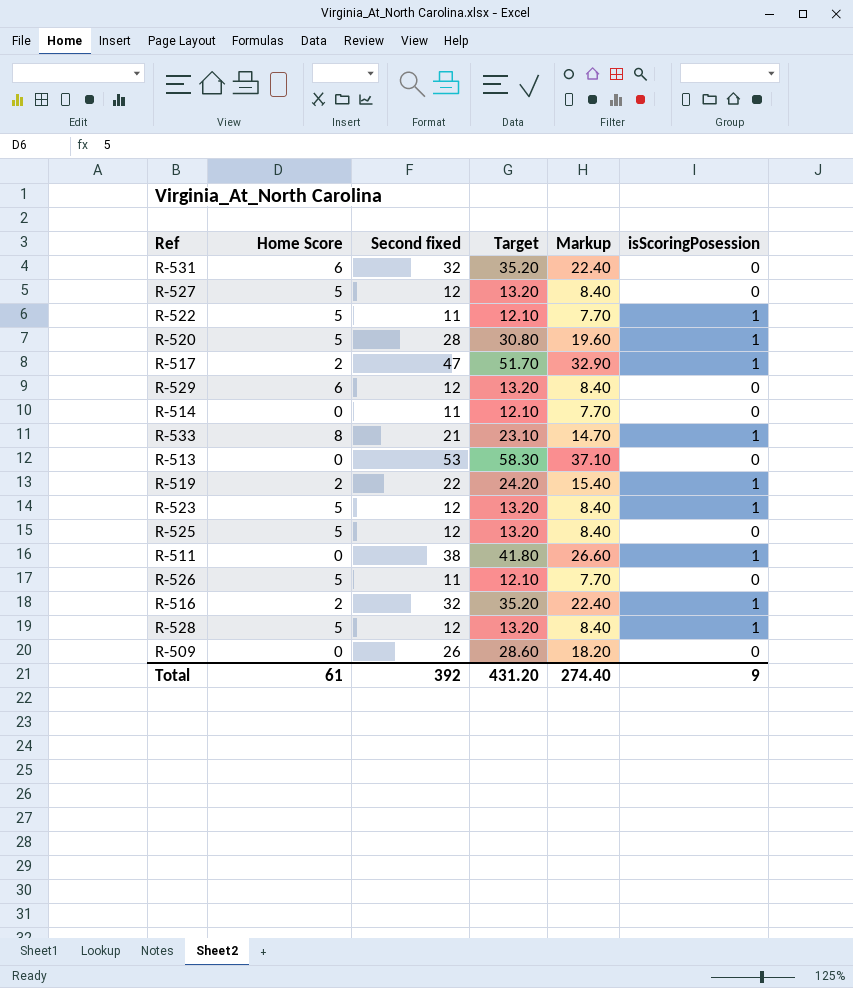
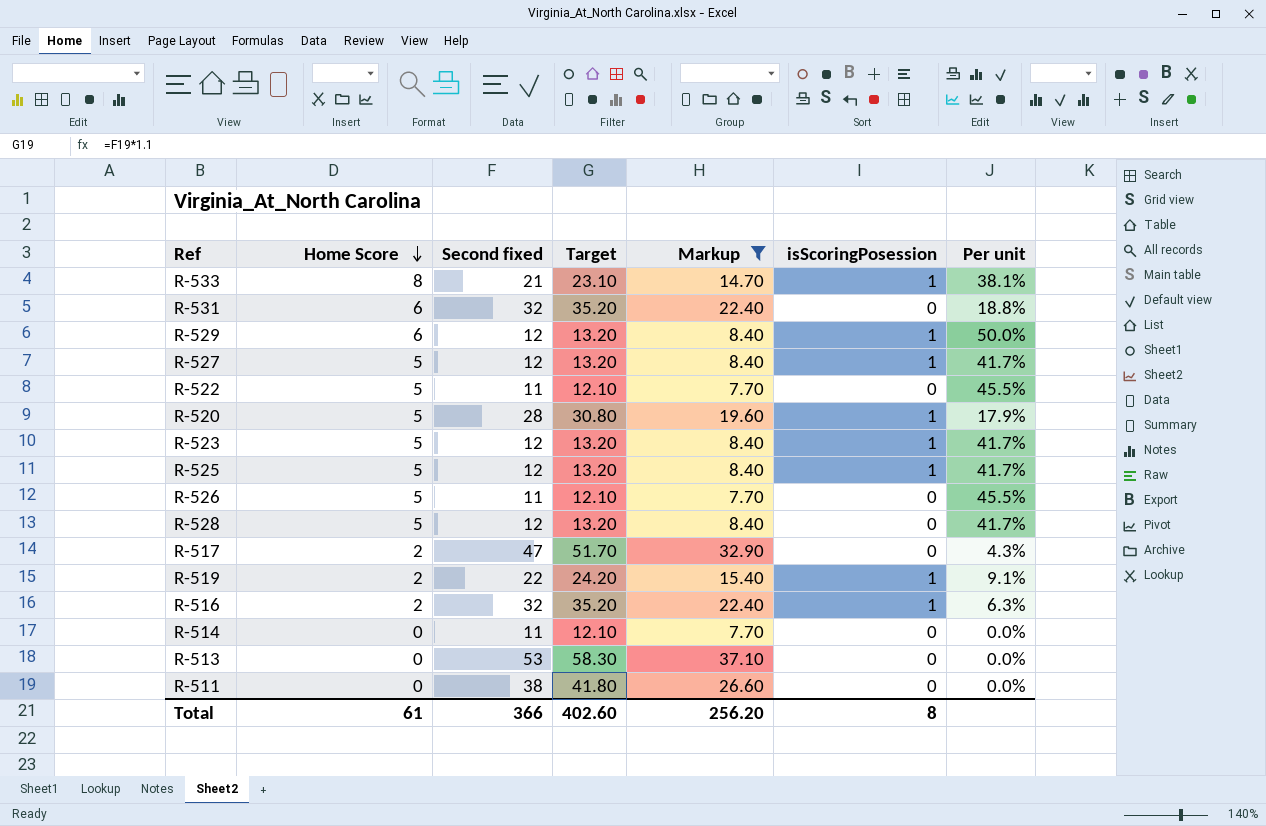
filter: none -> Markup != 18.20
row order: none -> Home Score descending
column Per unit | formula: none -> [Home Score] / [Second fixed]
R-529 | isScoringPosession: 0 -> 1
R-527 | isScoringPosession: 0 -> 1
R-522 | isScoringPosession: 1 -> 0
R-525 | isScoringPosession: 0 -> 1
R-528 | isScoringPosession: 1 -> 0
R-517 | isScoringPosession: 1 -> 0
R-511 | isScoringPosession: 1 -> 0
Total | Second fixed: 392 -> 366
Total | Target: 431.20 -> 402.60
Total | Markup: 274.40 -> 256.20
Total | isScoringPosession: 9 -> 8

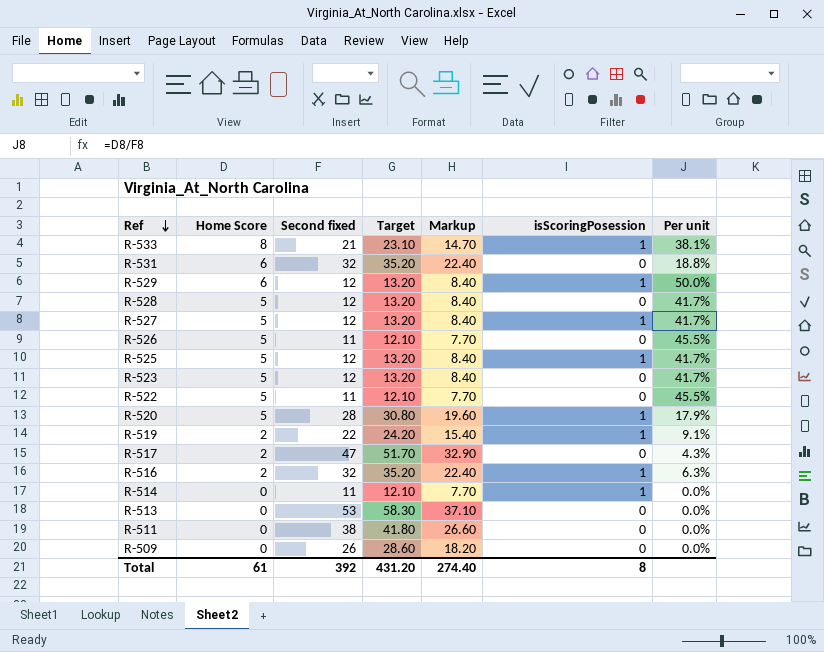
filter: Markup != 18.20 -> none
row order: Home Score descending -> Ref descending
R-523 | isScoringPosession: 1 -> 0
R-514 | isScoringPosession: 0 -> 1
Total | Second fixed: 366 -> 392
Total | Target: 402.60 -> 431.20
Total | Markup: 256.20 -> 274.40

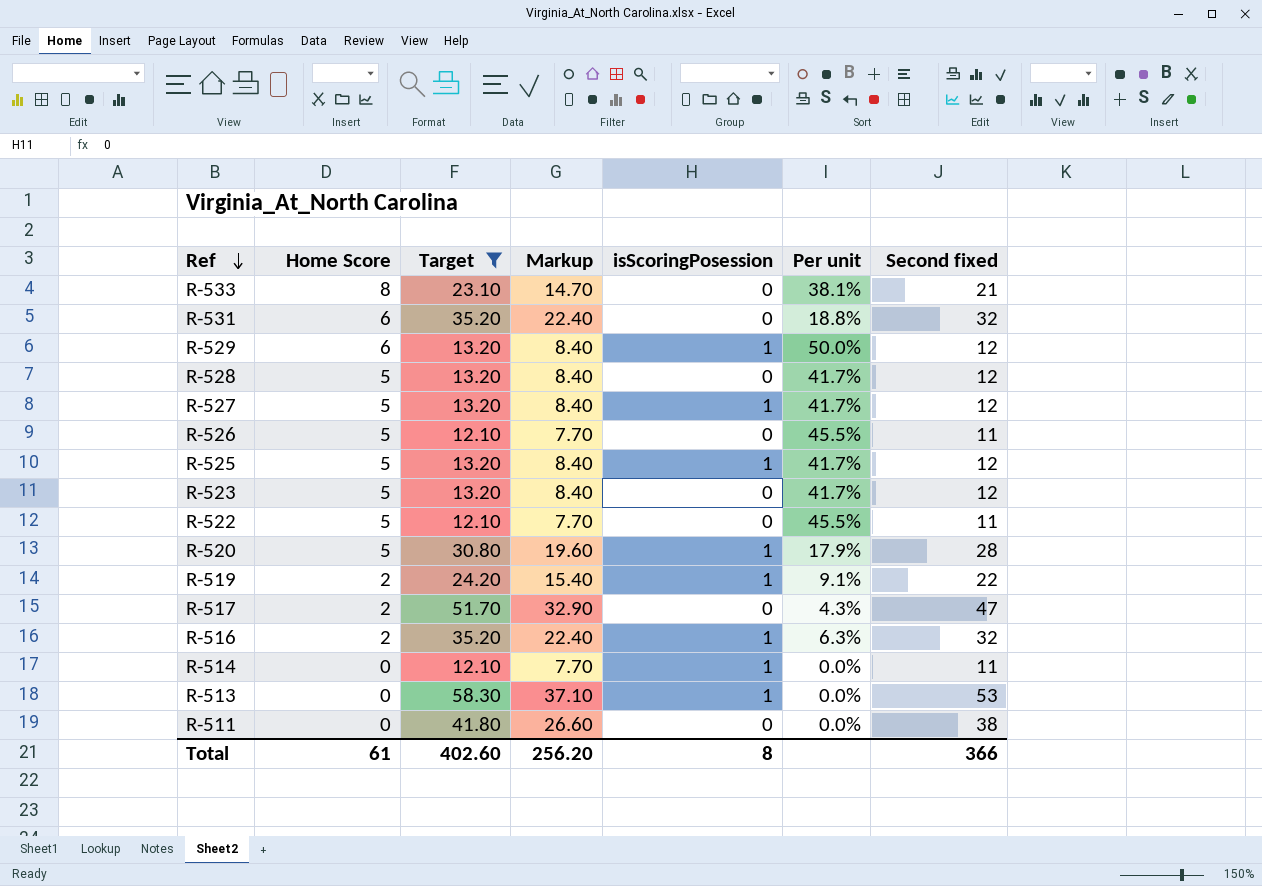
filter: none -> Target != 28.60
column Second fixed | position: 3 -> 7
R-533 | isScoringPosession: 1 -> 0
R-513 | isScoringPosession: 0 -> 1
Total | Target: 431.20 -> 402.60
Total | Markup: 274.40 -> 256.20
Total | Second fixed: 392 -> 366

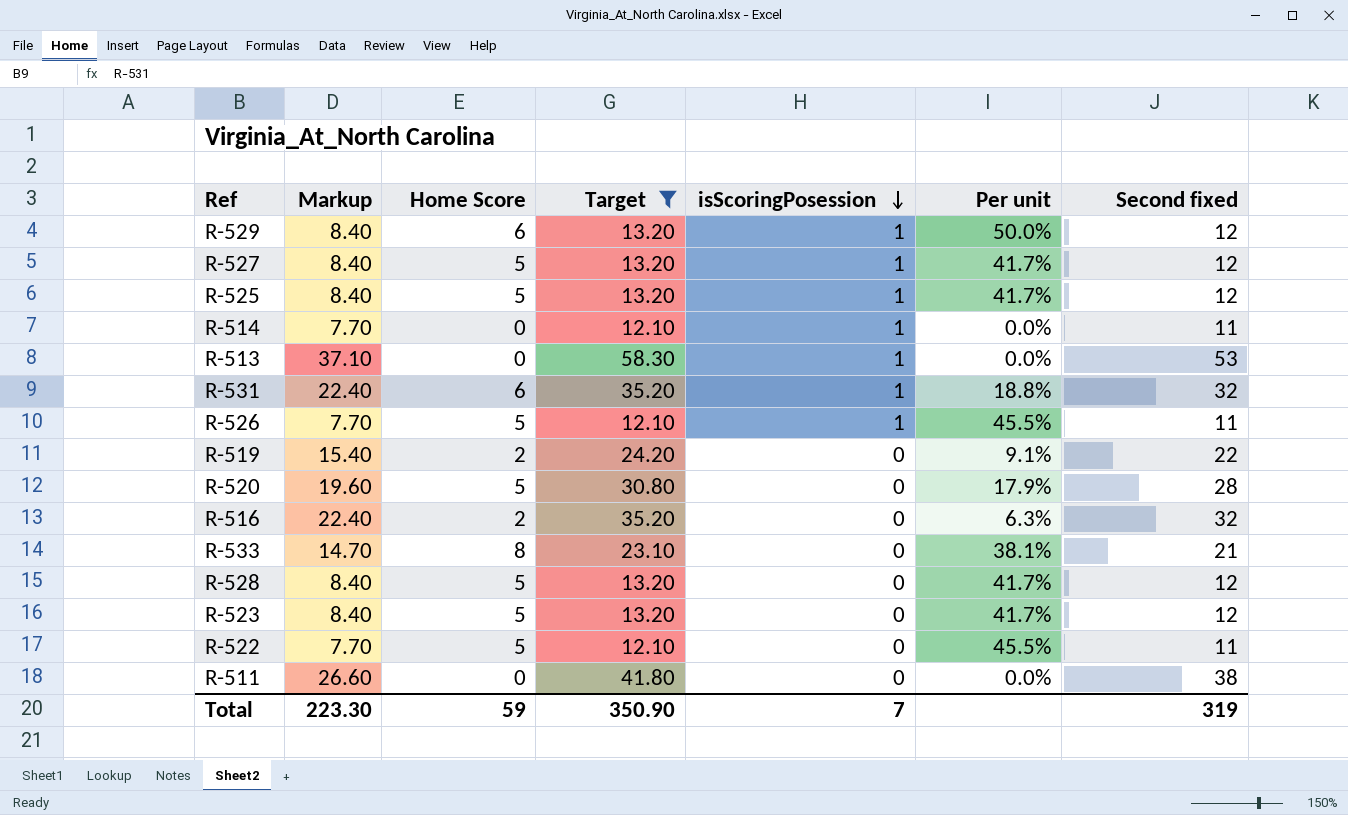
row order: Ref descending -> isScoringPosession descending
column Markup | position: 4 -> 2
row R-517: 2 | 51.70 | 32.90 | 0 | 4.3% | 47 -> none
R-531 | isScoringPosession: 0 -> 1
R-526 | isScoringPosession: 0 -> 1
R-519 | isScoringPosession: 1 -> 0
R-520 | isScoringPosession: 1 -> 0
R-516 | isScoringPosession: 1 -> 0
Total | Markup: 256.20 -> 223.30
Total | Home Score: 61 -> 59
Total | Target: 402.60 -> 350.90
Total | isScoringPosession: 8 -> 7
Total | Second fixed: 366 -> 319

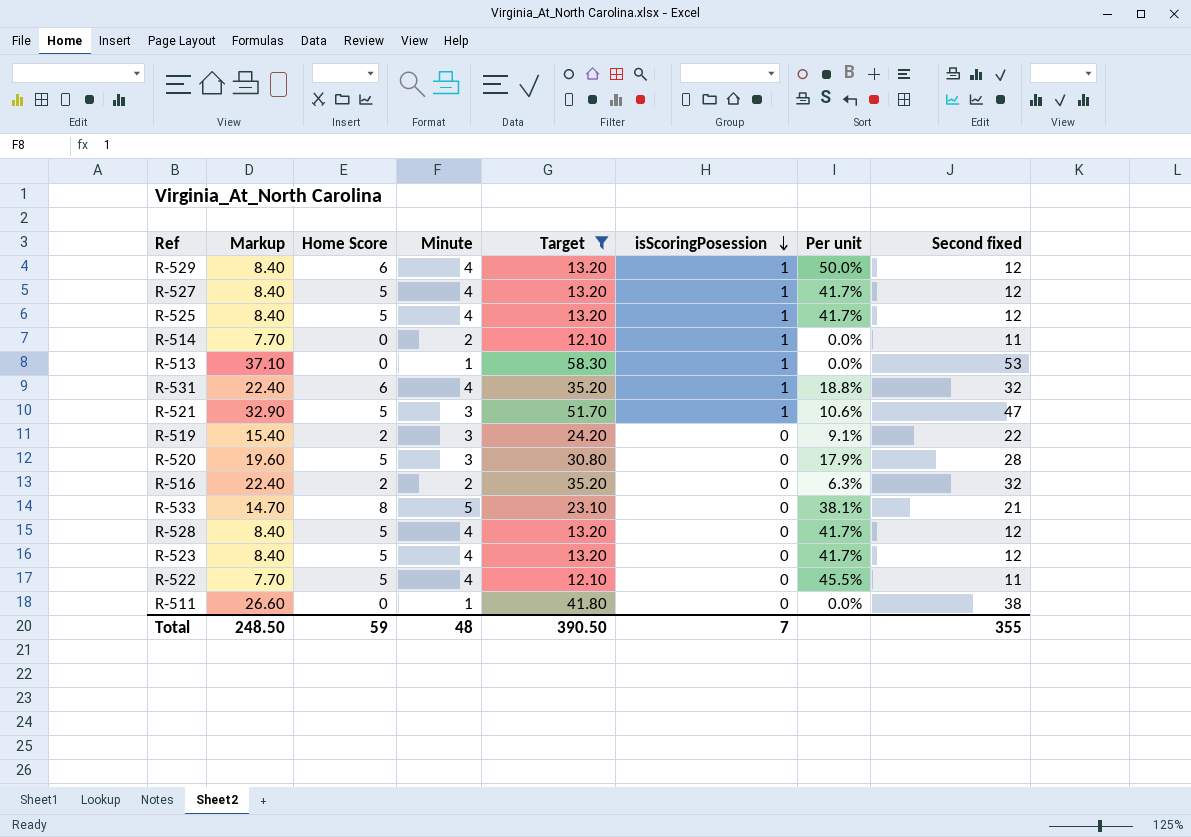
column Minute | position: none -> 4
row R-526: 7.70 | 5 | 12.10 | 1 | 45.5% | 11 -> none
row R-521: none -> 32.90 | 5 | 3 | 51.70 | 1 | 10.6% | 47
Total | Markup: 223.30 -> 248.50
Total | Target: 350.90 -> 390.50
Total | Second fixed: 319 -> 355

